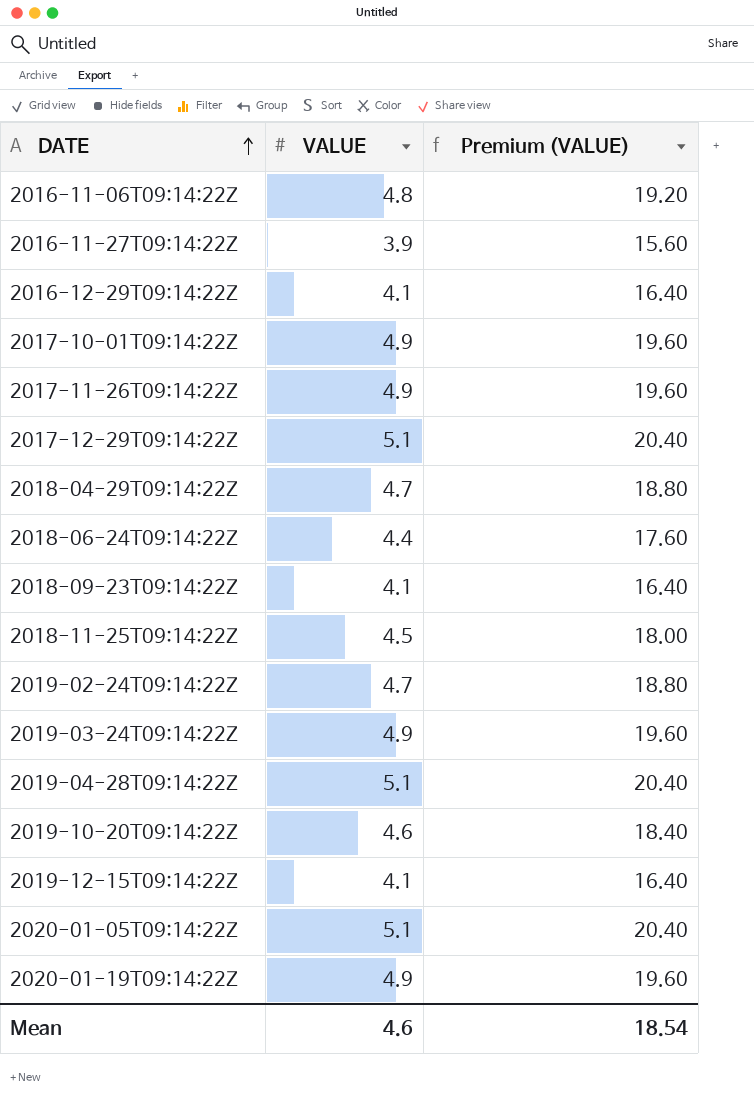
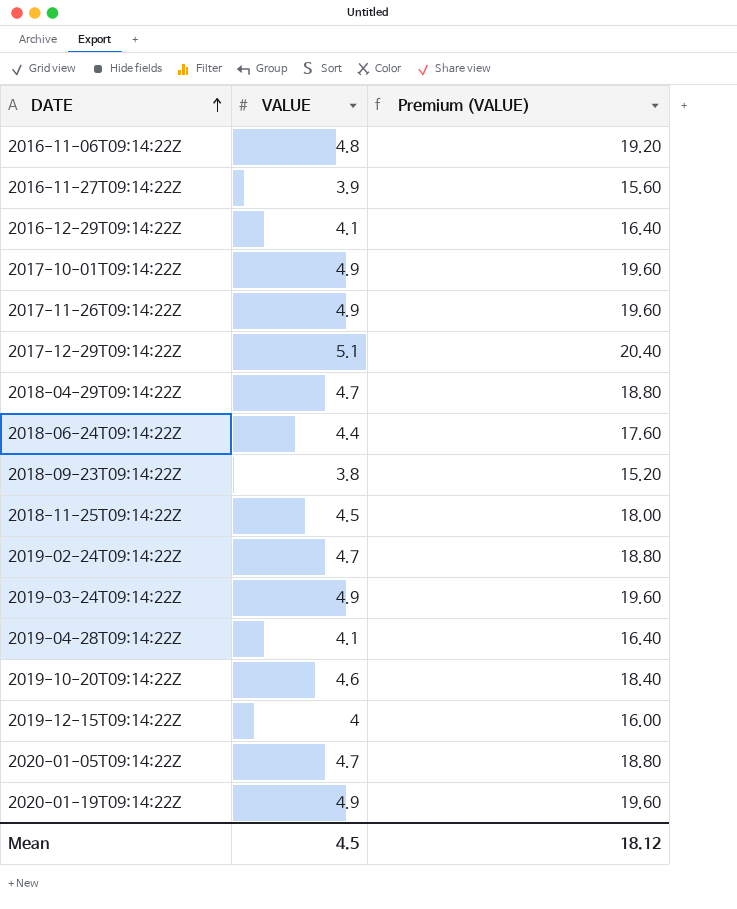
2018-09-23T09:14:22Z | VALUE: 4.1 -> 3.8
2018-09-23T09:14:22Z | Premium (VALUE): 16.40 -> 15.20
2019-04-28T09:14:22Z | VALUE: 5.1 -> 4.1
2019-04-28T09:14:22Z | Premium (VALUE): 20.40 -> 16.40
2019-12-15T09:14:22Z | VALUE: 4.1 -> 4
2019-12-15T09:14:22Z | Premium (VALUE): 16.40 -> 16.00
2020-01-05T09:14:22Z | VALUE: 5.1 -> 4.7
2020-01-05T09:14:22Z | Premium (VALUE): 20.40 -> 18.80
Mean | VALUE: 4.6 -> 4.5
Mean | Premium (VALUE): 18.54 -> 18.12

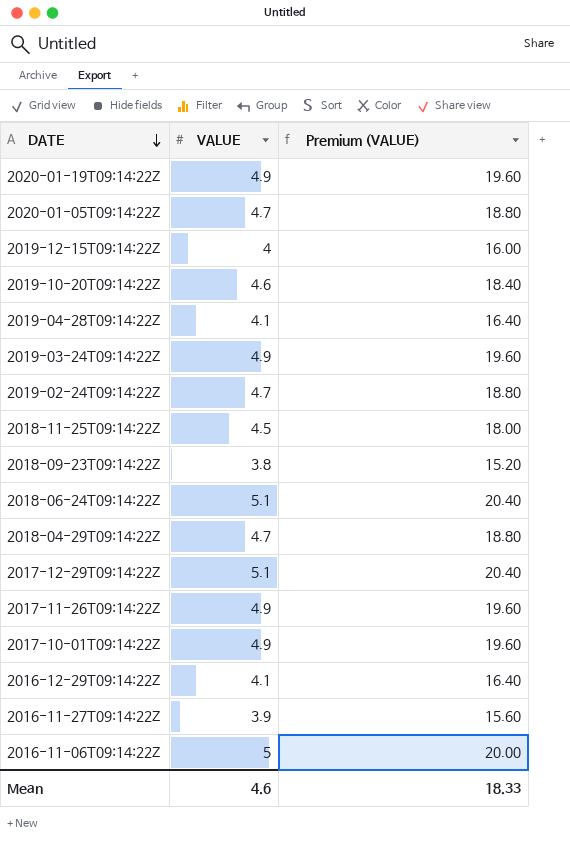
row order: DATE ascending -> DATE descending
2018-06-24T09:14:22Z | VALUE: 4.4 -> 5.1
2018-06-24T09:14:22Z | Premium (VALUE): 17.60 -> 20.40
2016-11-06T09:14:22Z | VALUE: 4.8 -> 5
2016-11-06T09:14:22Z | Premium (VALUE): 19.20 -> 20.00
Mean | VALUE: 4.5 -> 4.6
Mean | Premium (VALUE): 18.12 -> 18.33

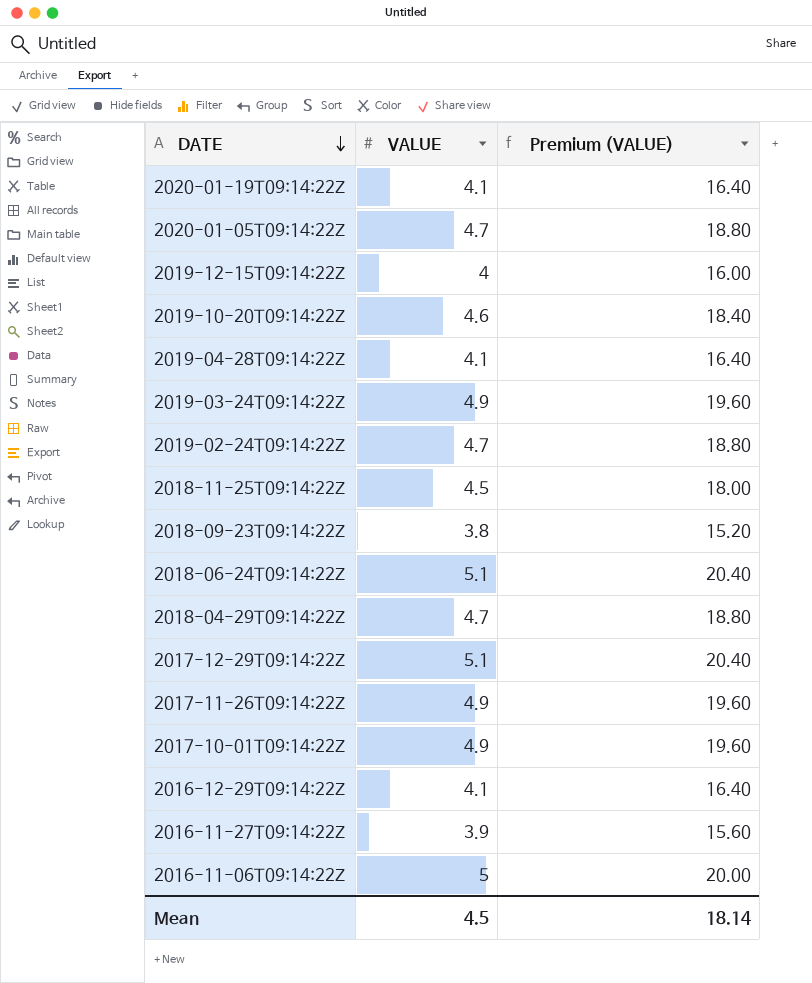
2020-01-19T09:14:22Z | VALUE: 4.9 -> 4.1
2020-01-19T09:14:22Z | Premium (VALUE): 19.60 -> 16.40
Mean | VALUE: 4.6 -> 4.5
Mean | Premium (VALUE): 18.33 -> 18.14

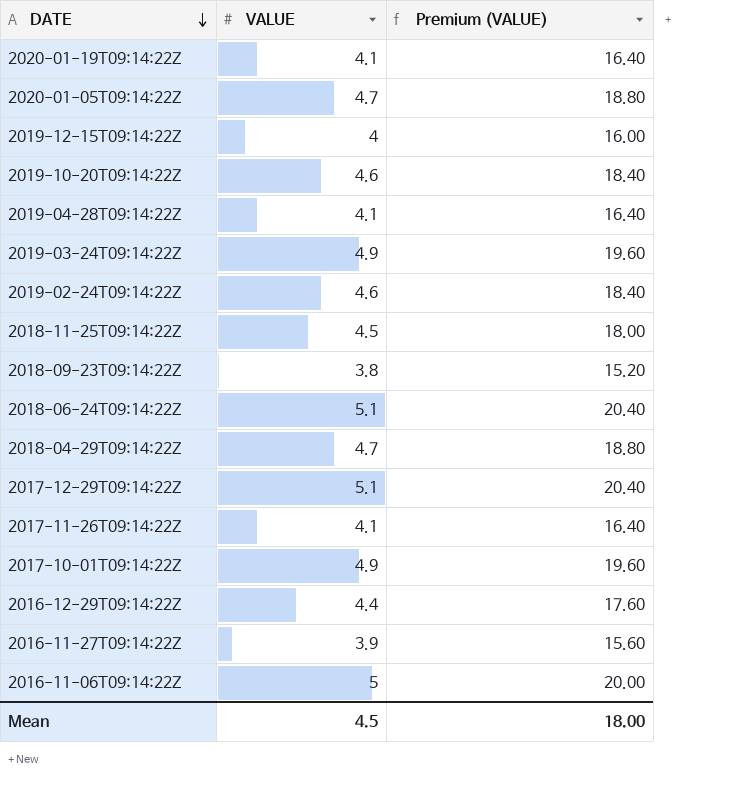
2019-02-24T09:14:22Z | VALUE: 4.7 -> 4.6
2019-02-24T09:14:22Z | Premium (VALUE): 18.80 -> 18.40
2017-11-26T09:14:22Z | VALUE: 4.9 -> 4.1
2017-11-26T09:14:22Z | Premium (VALUE): 19.60 -> 16.40
2016-12-29T09:14:22Z | VALUE: 4.1 -> 4.4
2016-12-29T09:14:22Z | Premium (VALUE): 16.40 -> 17.60
Mean | Premium (VALUE): 18.14 -> 18.00

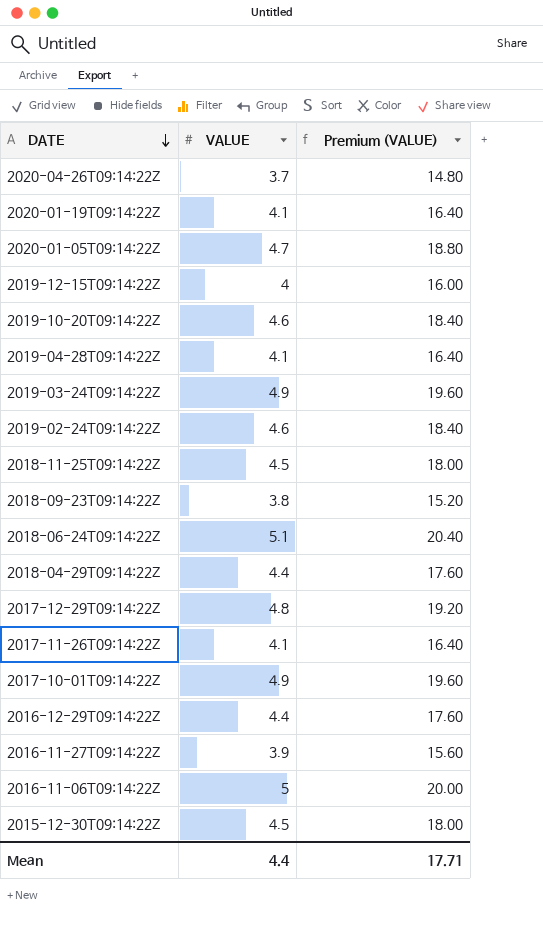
row 2020-04-26T09:14:22Z: none -> 3.7 | 14.80
2018-04-29T09:14:22Z | VALUE: 4.7 -> 4.4
2018-04-29T09:14:22Z | Premium (VALUE): 18.80 -> 17.60
2017-12-29T09:14:22Z | VALUE: 5.1 -> 4.8
2017-12-29T09:14:22Z | Premium (VALUE): 20.40 -> 19.20
row 2015-12-30T09:14:22Z: none -> 4.5 | 18.00
Mean | VALUE: 4.5 -> 4.4
Mean | Premium (VALUE): 18.00 -> 17.71

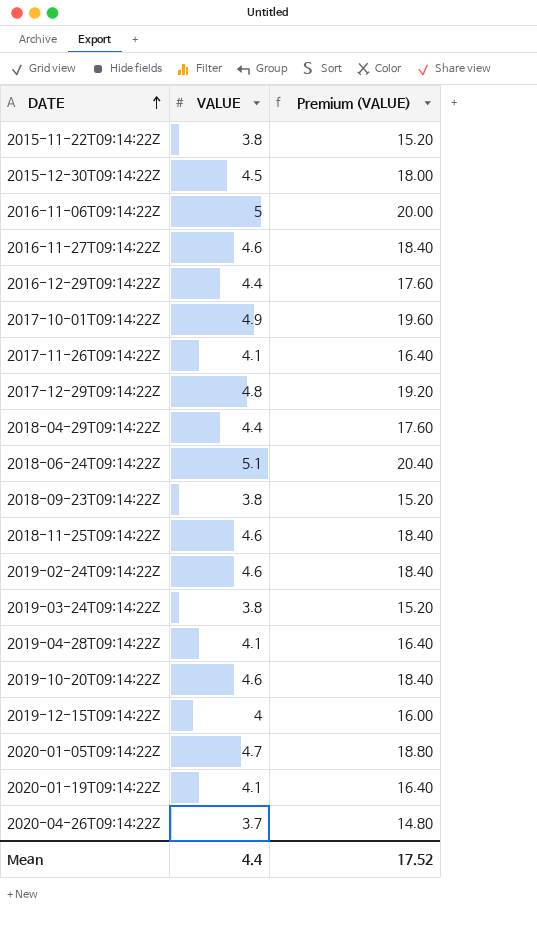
row order: DATE descending -> DATE ascending
row 2015-11-22T09:14:22Z: none -> 3.8 | 15.20
2016-11-27T09:14:22Z | VALUE: 3.9 -> 4.6
2016-11-27T09:14:22Z | Premium (VALUE): 15.60 -> 18.40
2018-11-25T09:14:22Z | VALUE: 4.5 -> 4.6
2018-11-25T09:14:22Z | Premium (VALUE): 18.00 -> 18.40
2019-03-24T09:14:22Z | VALUE: 4.9 -> 3.8
2019-03-24T09:14:22Z | Premium (VALUE): 19.60 -> 15.20
Mean | Premium (VALUE): 17.71 -> 17.52

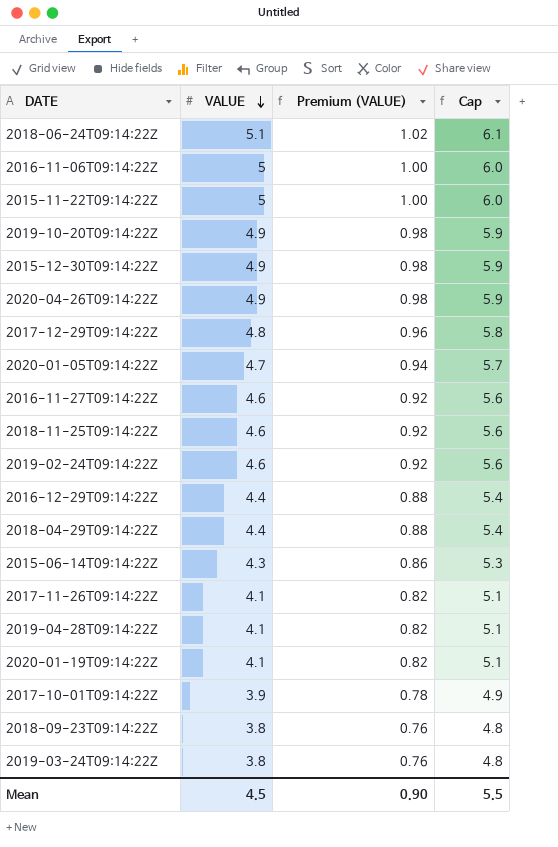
row order: DATE ascending -> VALUE descending
column Premium (VALUE) | formula: [VALUE] * 4 -> [VALUE] * 0.2
column Cap | formula: none -> [VALUE] + 1
row 2019-12-15T09:14:22Z: 4 | 16.00 -> none
2015-11-22T09:14:22Z | VALUE: 3.8 -> 5
2019-10-20T09:14:22Z | VALUE: 4.6 -> 4.9
2015-12-30T09:14:22Z | VALUE: 4.5 -> 4.9
2020-04-26T09:14:22Z | VALUE: 3.7 -> 4.9
row 2015-06-14T09:14:22Z: none -> 4.3 | 0.86 | 5.3
2017-10-01T09:14:22Z | VALUE: 4.9 -> 3.9
Mean | VALUE: 4.4 -> 4.5
Mean | Premium (VALUE): 17.52 -> 0.90

